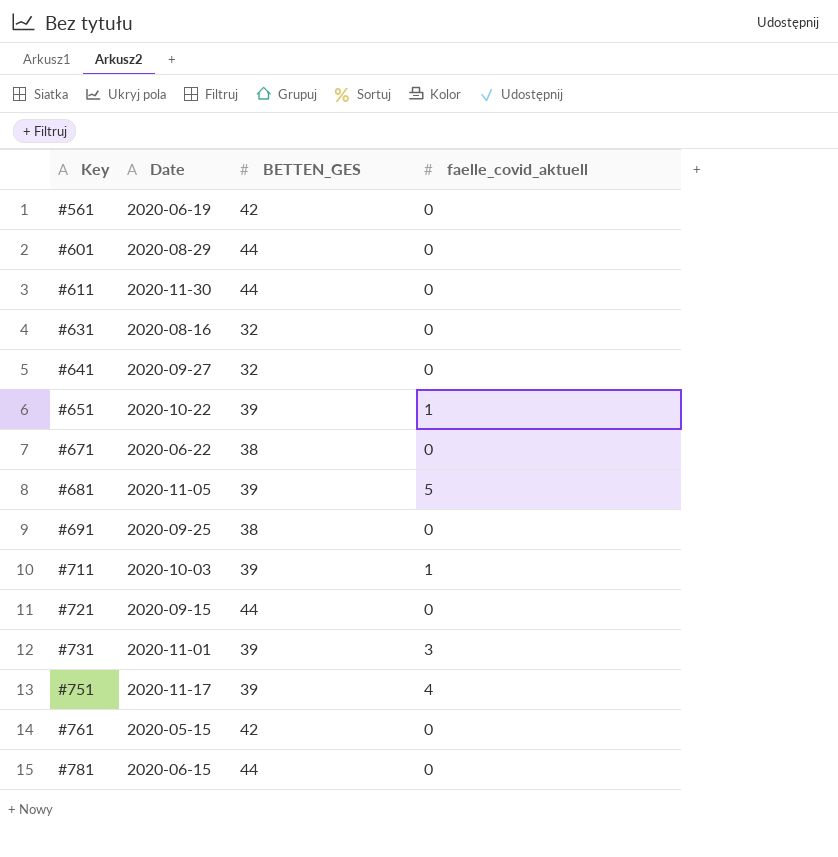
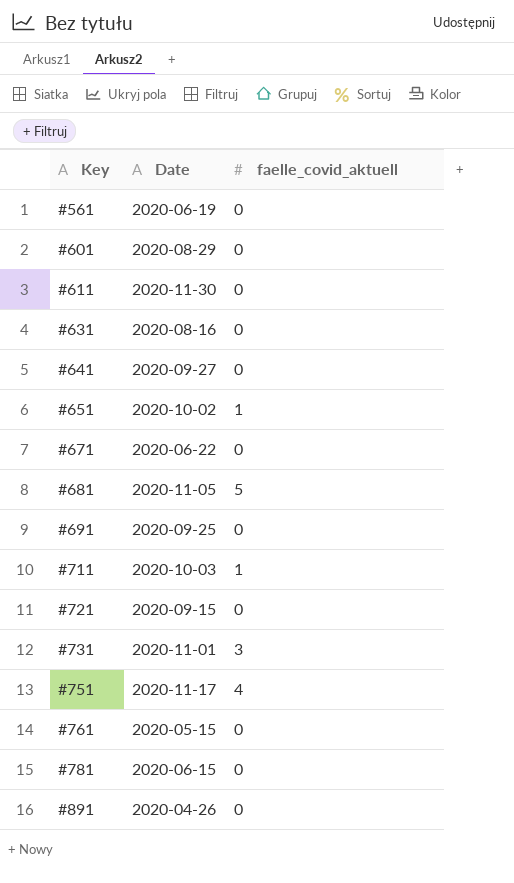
column BETTEN_GES | position: 3 -> none
#651 | Date: 2020-10-22 -> 2020-10-02
row #891: none -> 2020-04-26 | 0

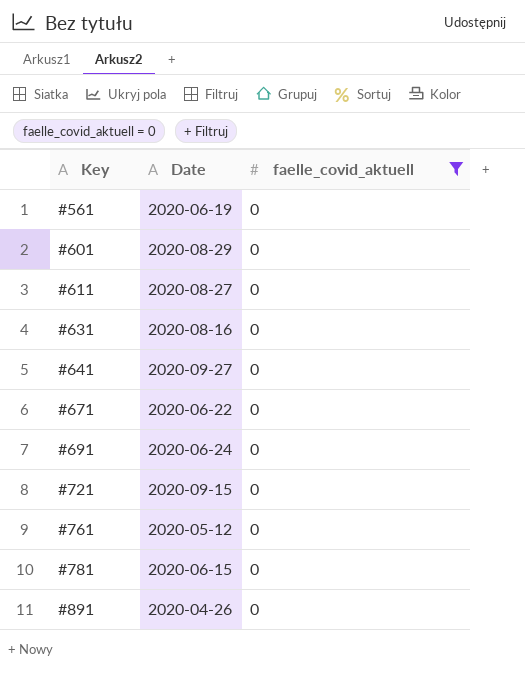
filter: none -> faelle_covid_aktuell = 0
#611 | Date: 2020-11-30 -> 2020-08-27
#691 | Date: 2020-09-25 -> 2020-06-24
#761 | Date: 2020-05-15 -> 2020-05-12

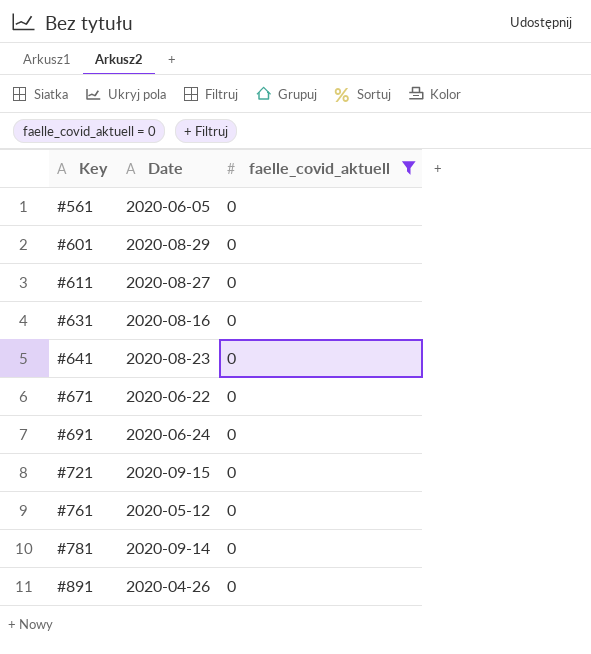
#561 | Date: 2020-06-19 -> 2020-06-05
#641 | Date: 2020-09-27 -> 2020-08-23
#781 | Date: 2020-06-15 -> 2020-09-14

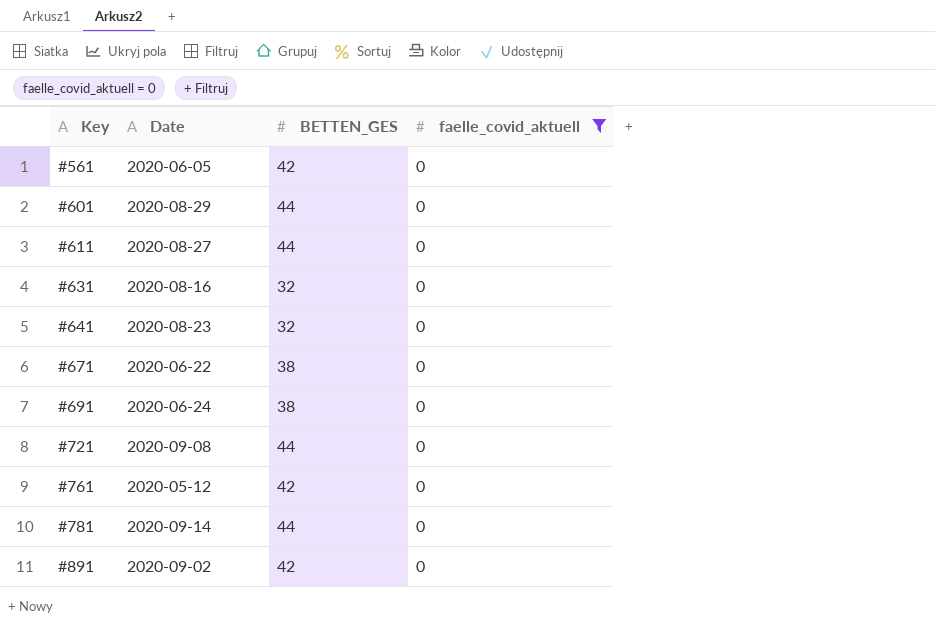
column BETTEN_GES | position: none -> 3
#721 | Date: 2020-09-15 -> 2020-09-08
#891 | Date: 2020-04-26 -> 2020-09-02

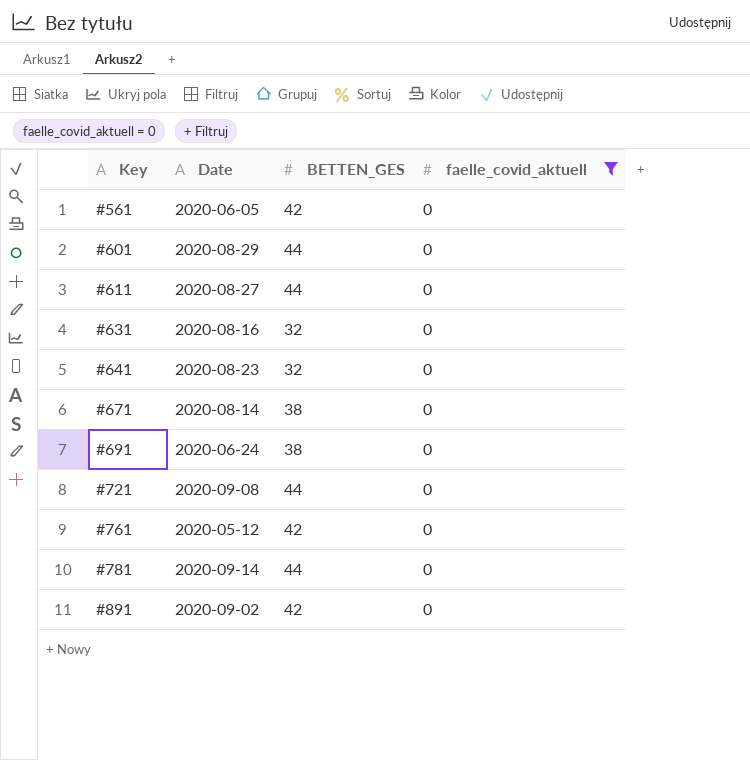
#671 | Date: 2020-06-22 -> 2020-08-14

